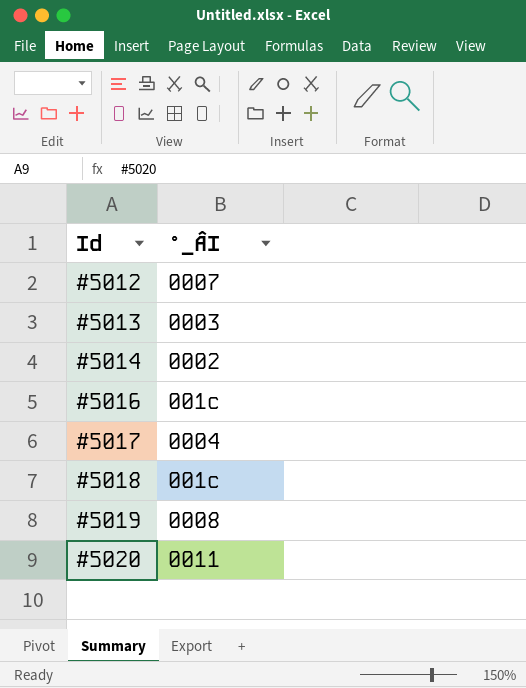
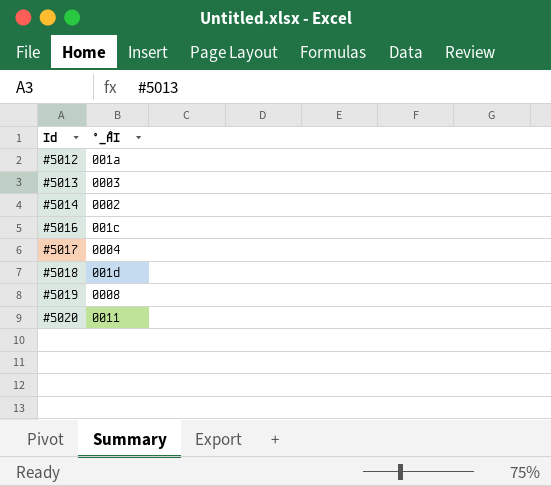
#5012 | °_ÂI: 0007 -> 001a
#5018 | °_ÂI: 001c -> 001d

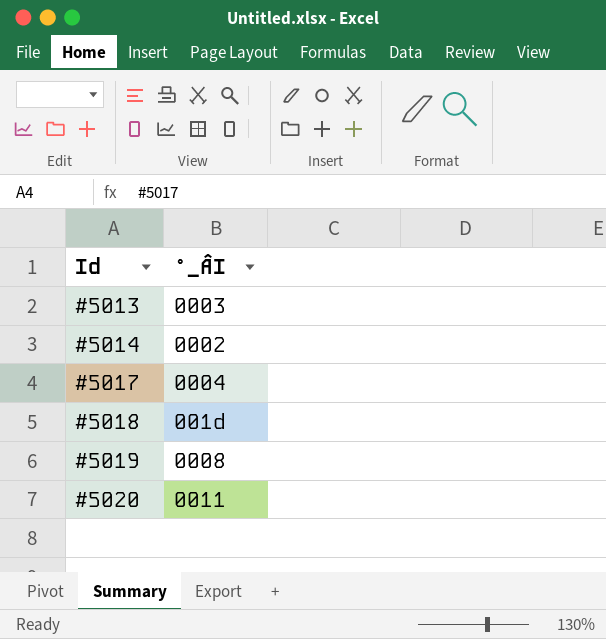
row #5012: 001a -> none
row #5016: 001c -> none

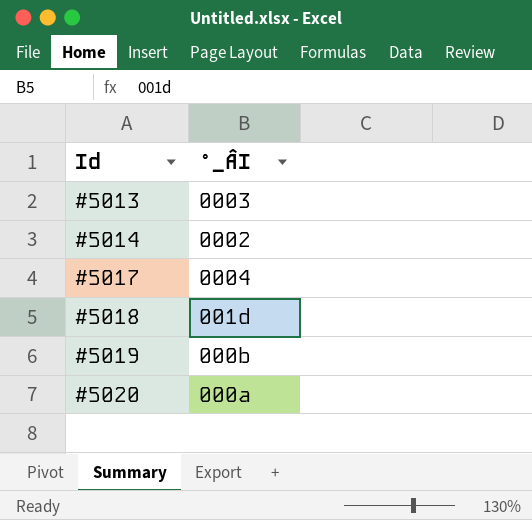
#5019 | °_ÂI: 0008 -> 000b
#5020 | °_ÂI: 0011 -> 000a

